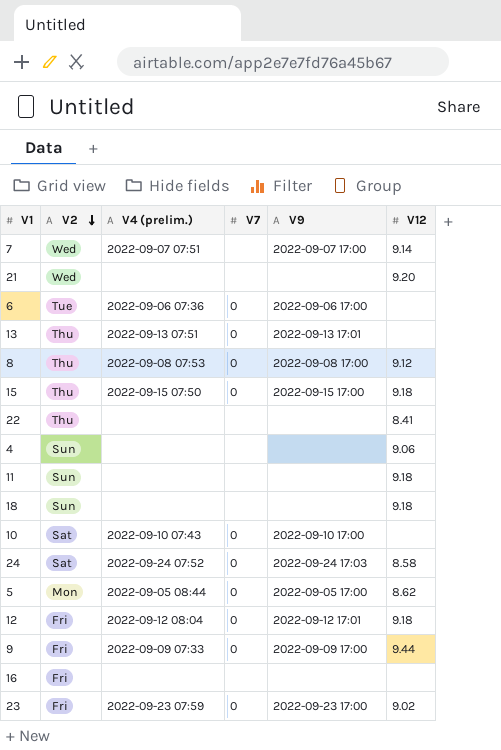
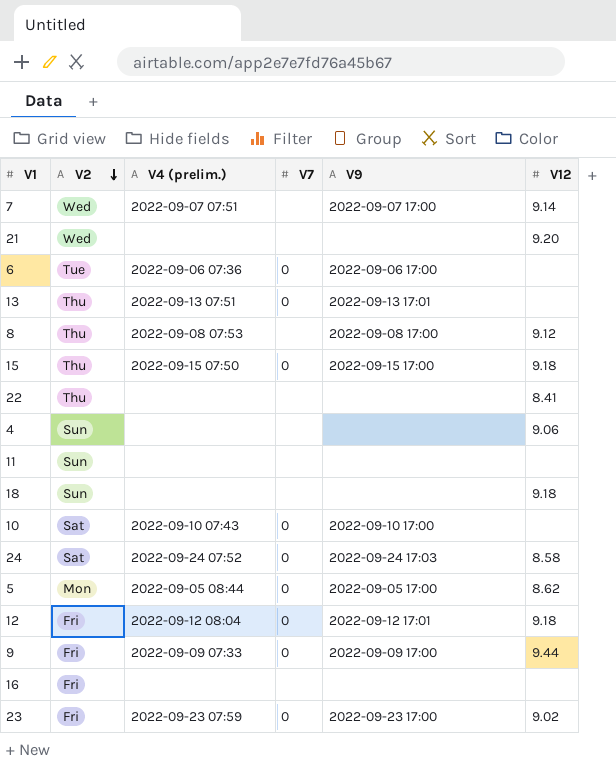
8 | V7: 0 -> none
11 | V12: 9.18 -> none

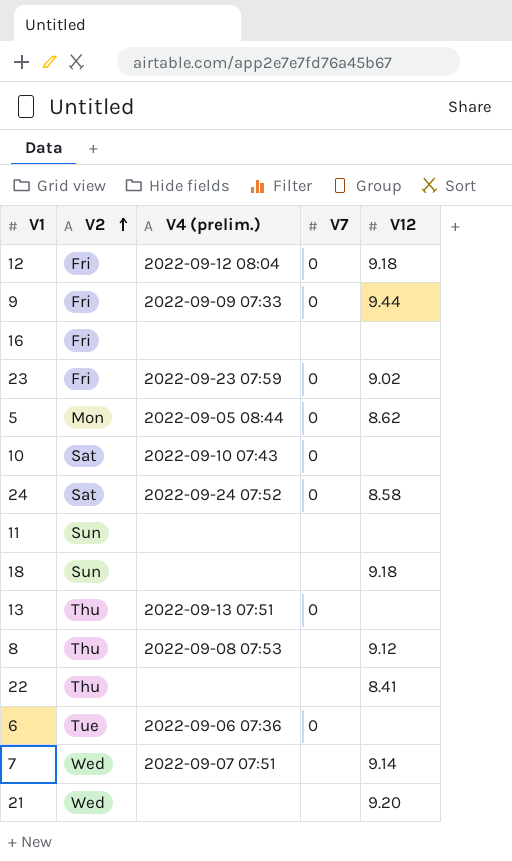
row order: V2 descending -> V2 ascending
column V9 | position: 5 -> none
row 15: Thu | 2022-09-15 07:50 | 0 | 2022-09-15 17:00 | 9.18 -> none
row 4: Sun | none | none | none | 9.06 -> none

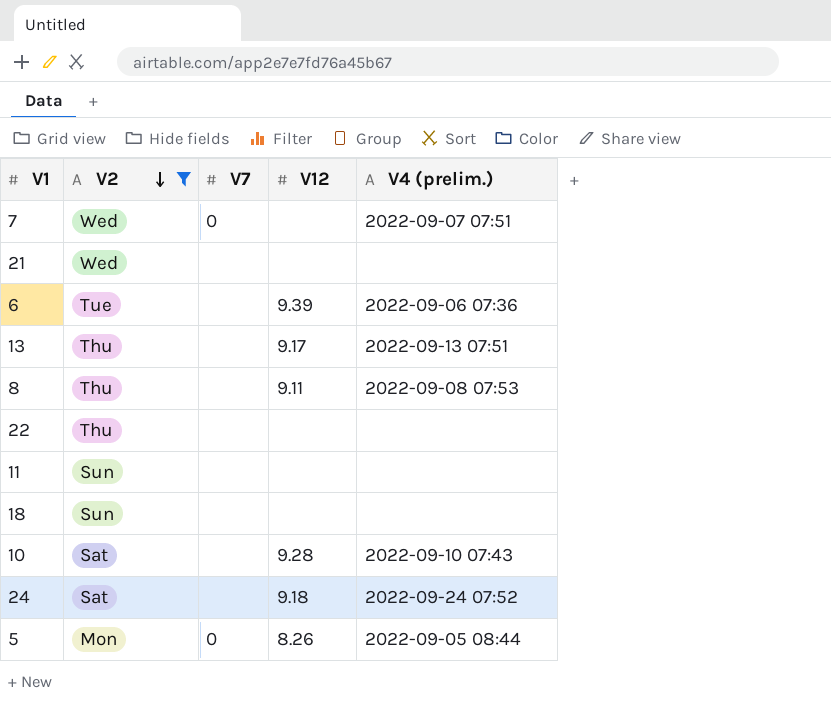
filter: none -> V2 != Fri
row order: V2 ascending -> V2 descending
column V4 (prelim.) | position: 3 -> 5
7 | V7: none -> 0
7 | V12: 9.14 -> none
21 | V12: 9.20 -> none
6 | V7: 0 -> none
6 | V12: none -> 9.39
13 | V7: 0 -> none
13 | V12: none -> 9.17
8 | V12: 9.12 -> 9.11
22 | V12: 8.41 -> none
18 | V12: 9.18 -> none
10 | V7: 0 -> none
10 | V12: none -> 9.28
24 | V7: 0 -> none
24 | V12: 8.58 -> 9.18
5 | V12: 8.62 -> 8.26

